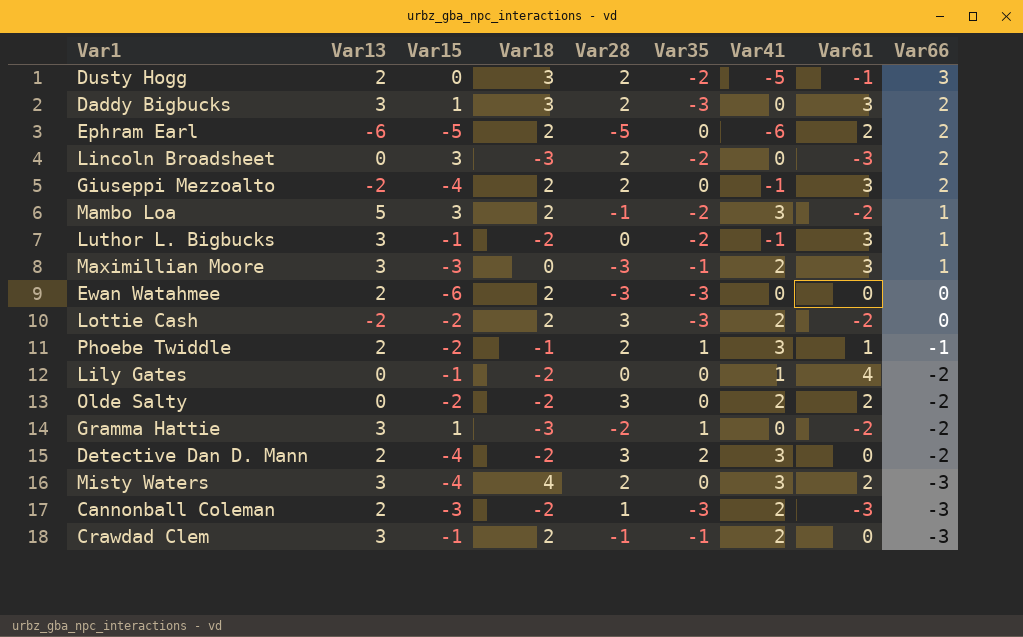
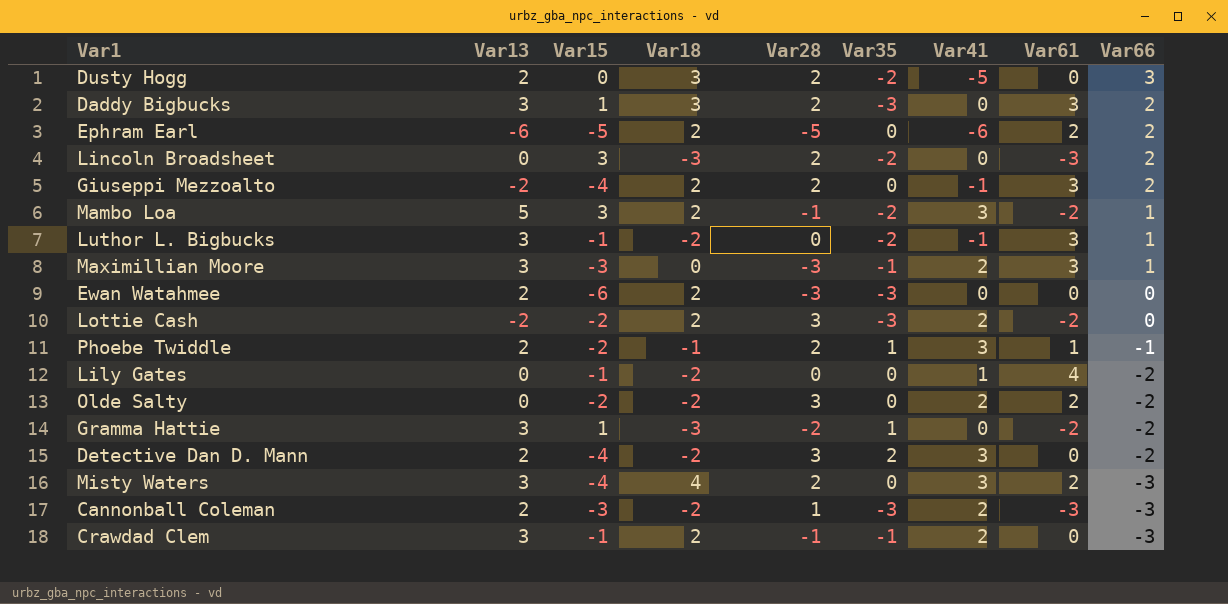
Dusty Hogg | Var61: -1 -> 0

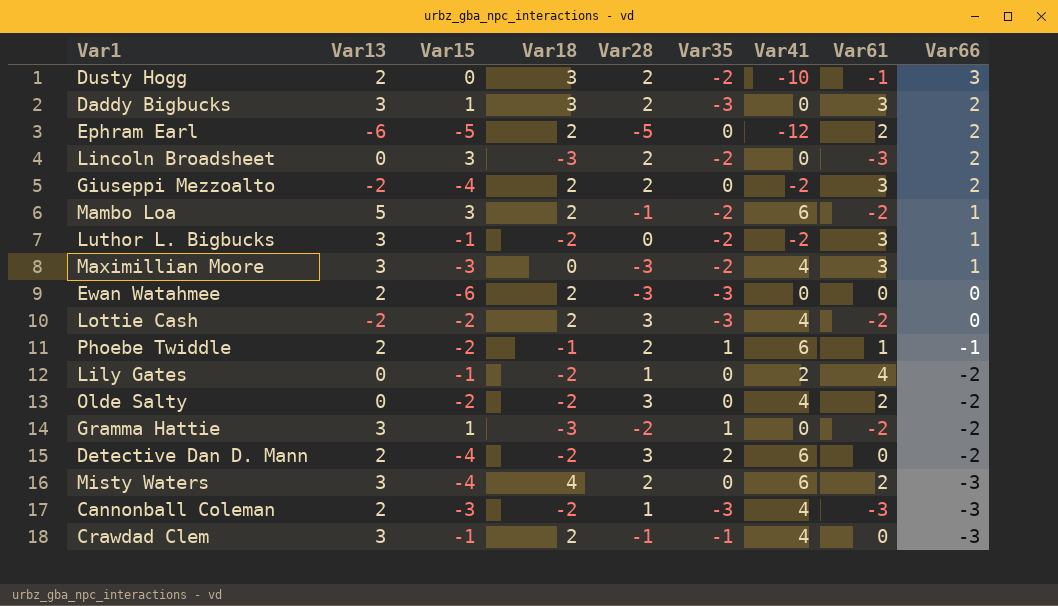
Dusty Hogg | Var41: -5 -> -10
Dusty Hogg | Var61: 0 -> -1
Ephram Earl | Var41: -6 -> -12
Giuseppi Mezzoalto | Var41: -1 -> -2
Mambo Loa | Var41: 3 -> 6
Luthor L. Bigbucks | Var41: -1 -> -2
Maximillian Moore | Var35: -1 -> -2
Maximillian Moore | Var41: 2 -> 4
Lottie Cash | Var41: 2 -> 4
Phoebe Twiddle | Var41: 3 -> 6
Lily Gates | Var28: 0 -> 1
Lily Gates | Var41: 1 -> 2
Olde Salty | Var41: 2 -> 4
Detective Dan D. Mann | Var41: 3 -> 6
Misty Waters | Var41: 3 -> 6
Cannonball Coleman | Var41: 2 -> 4
Crawdad Clem | Var41: 2 -> 4

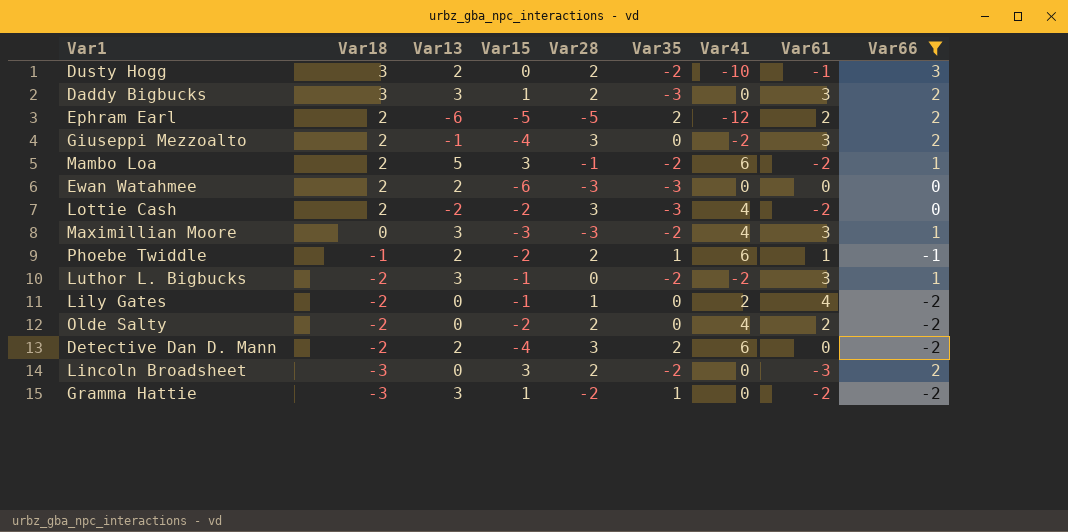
filter: none -> Var66 != -3
row order: Var66 descending -> Var18 descending
column Var18 | position: 4 -> 2
Ephram Earl | Var35: 0 -> 2
Giuseppi Mezzoalto | Var13: -2 -> -1
Giuseppi Mezzoalto | Var28: 2 -> 3
Olde Salty | Var28: 3 -> 2

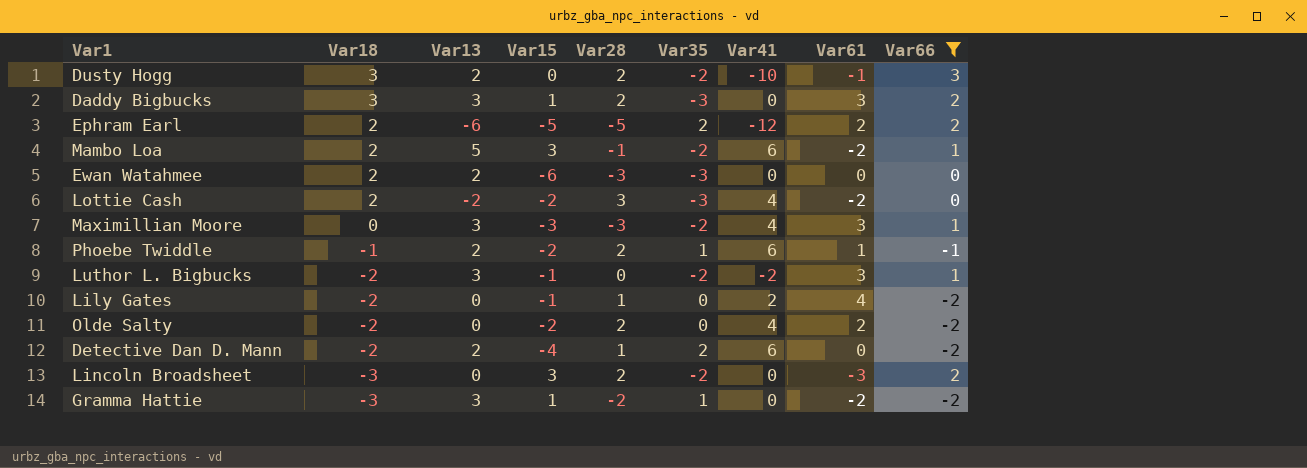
row Giuseppi Mezzoalto: 2 | -1 | -4 | 3 | 0 | -2 | 3 | 2 -> none
Detective Dan D. Mann | Var28: 3 -> 1

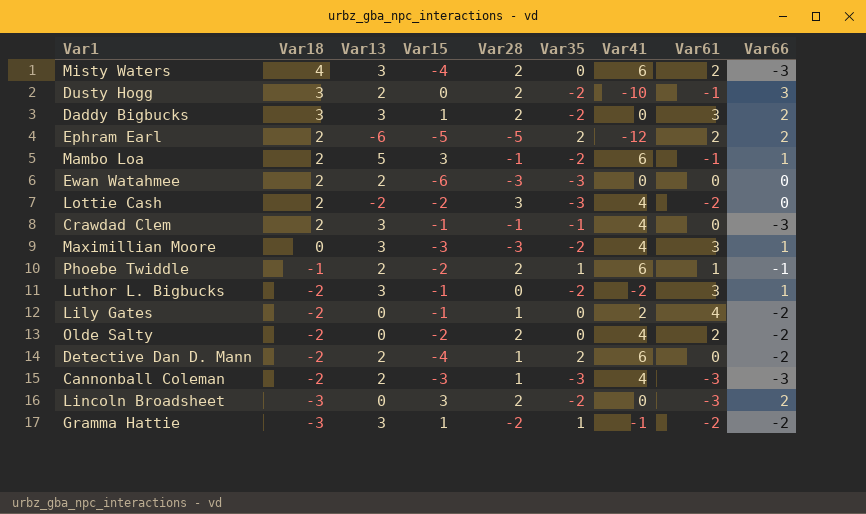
filter: Var66 != -3 -> none
Daddy Bigbucks | Var35: -3 -> -2
Mambo Loa | Var61: -2 -> -1
Gramma Hattie | Var41: 0 -> -1

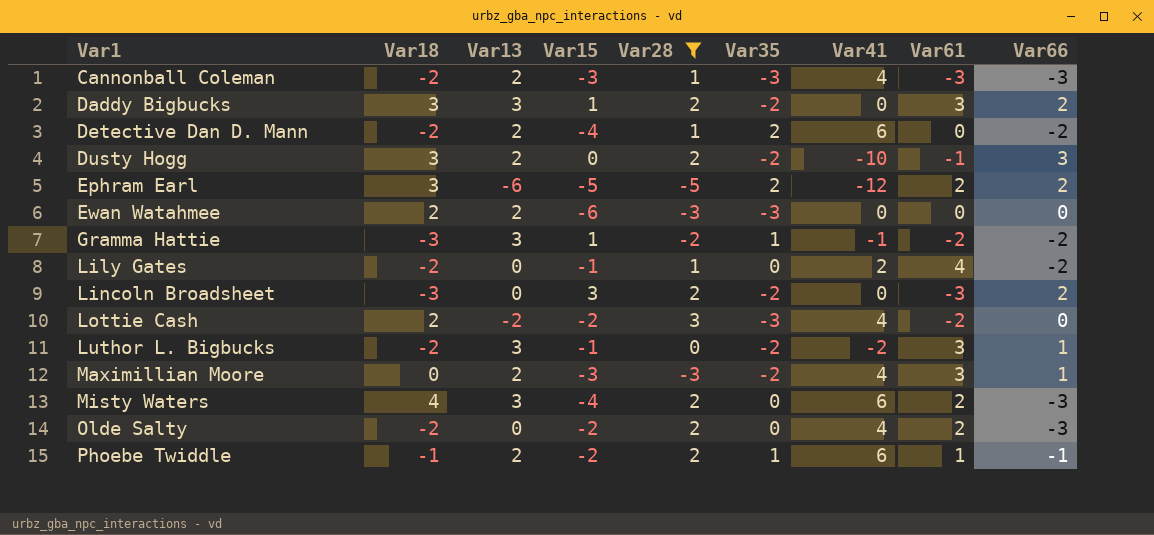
filter: none -> Var28 != -1
row order: Var18 descending -> Var1 ascending
Ephram Earl | Var18: 2 -> 3
Maximillian Moore | Var13: 3 -> 2
Olde Salty | Var66: -2 -> -3

